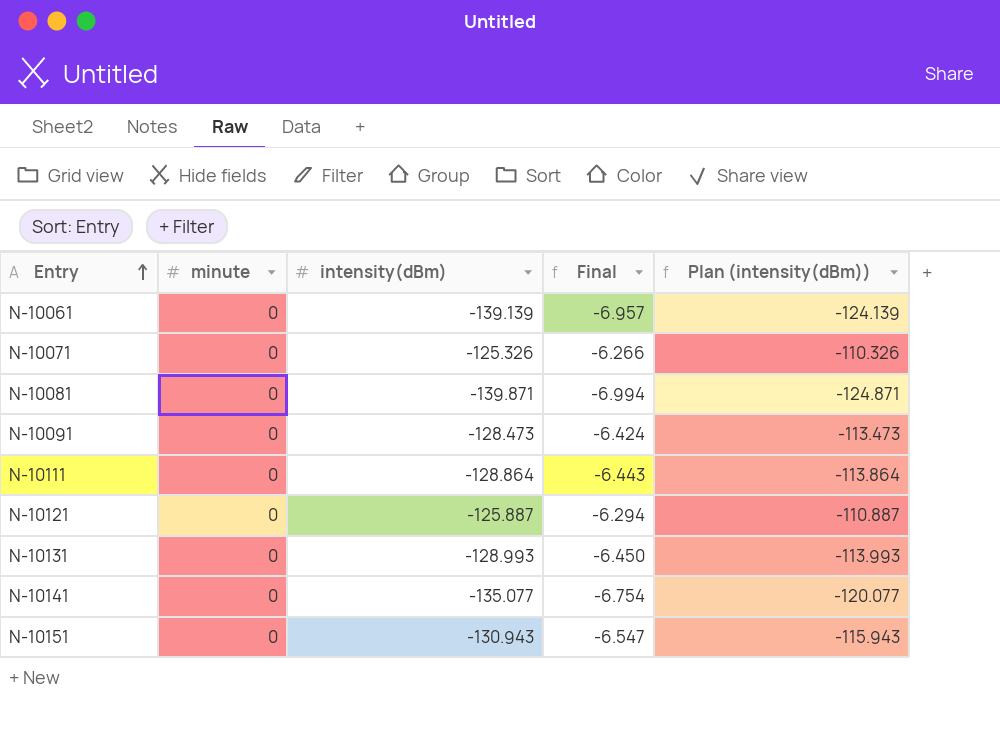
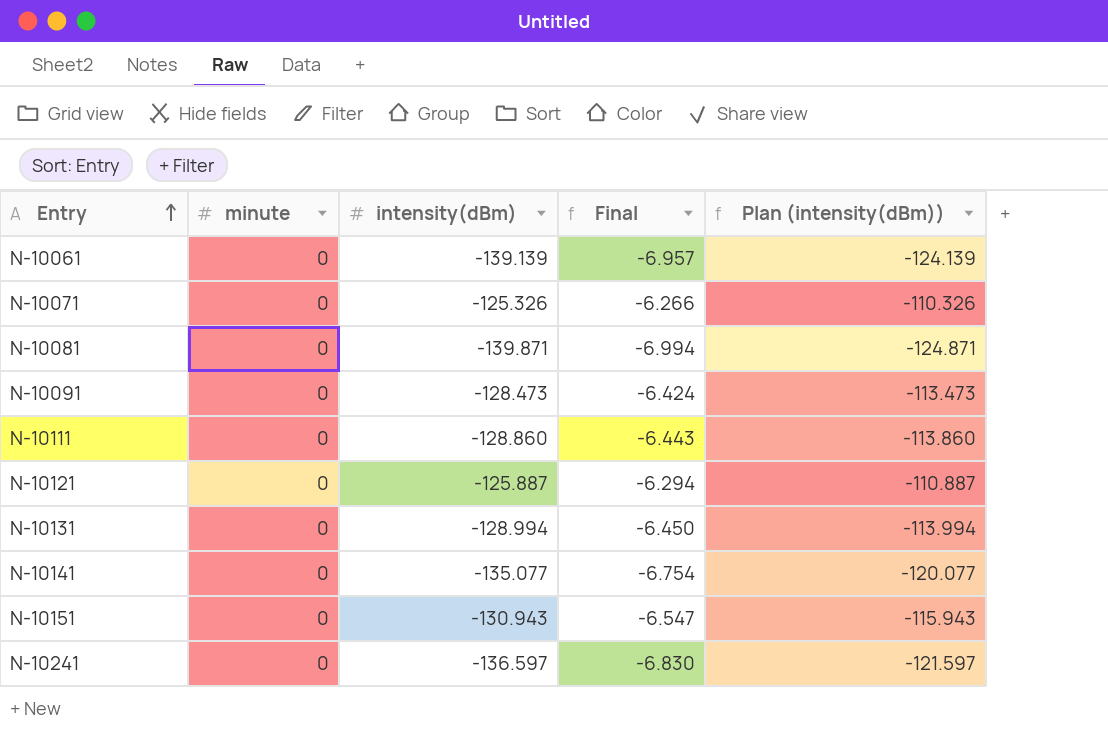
N-10111 | intensity(dBm): -128.864 -> -128.860
N-10111 | Plan (intensity(dBm)): -113.864 -> -113.860
N-10131 | intensity(dBm): -128.993 -> -128.994
N-10131 | Plan (intensity(dBm)): -113.993 -> -113.994
row N-10241: none -> 0 | -136.597 | -6.830 | -121.597

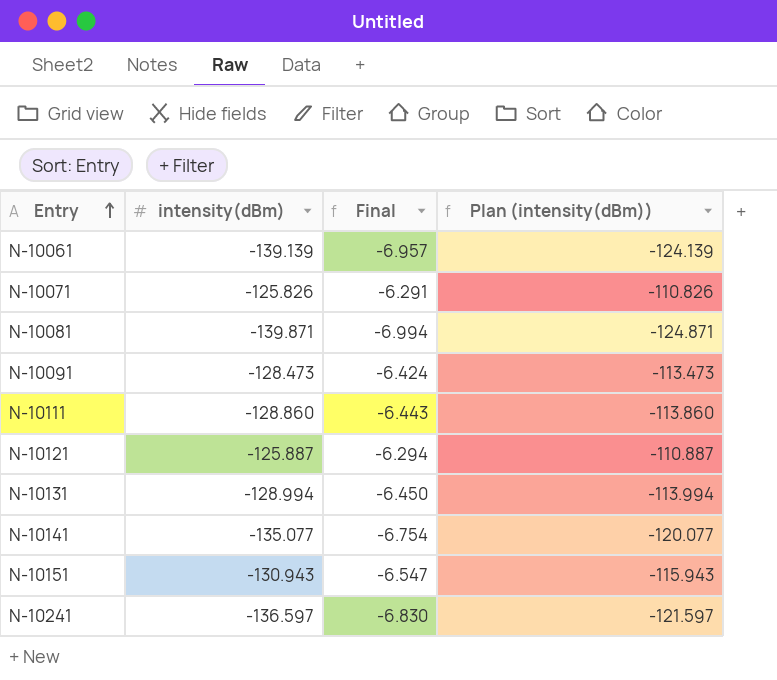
column minute | position: 2 -> none
N-10071 | intensity(dBm): -125.326 -> -125.826
N-10071 | Final: -6.266 -> -6.291
N-10071 | Plan (intensity(dBm)): -110.326 -> -110.826

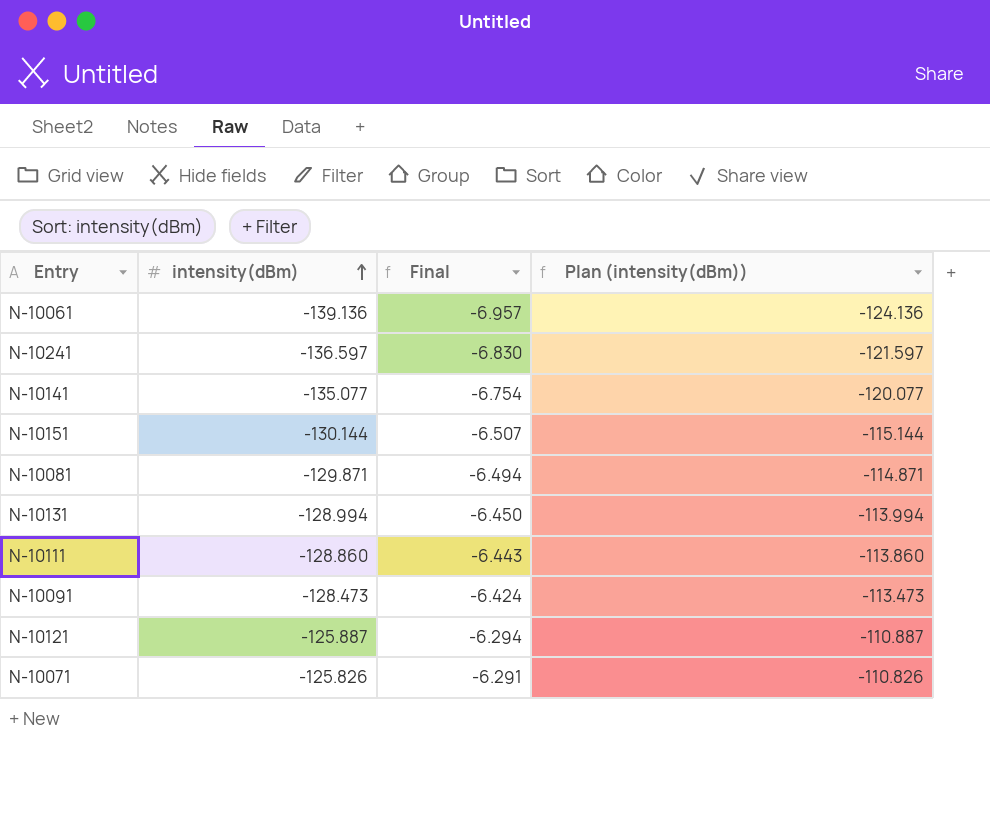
row order: Entry ascending -> intensity(dBm) ascending
N-10061 | intensity(dBm): -139.139 -> -139.136
N-10061 | Plan (intensity(dBm)): -124.139 -> -124.136
N-10151 | intensity(dBm): -130.943 -> -130.144
N-10151 | Final: -6.547 -> -6.507
N-10151 | Plan (intensity(dBm)): -115.943 -> -115.144
N-10081 | intensity(dBm): -139.871 -> -129.871
N-10081 | Final: -6.994 -> -6.494
N-10081 | Plan (intensity(dBm)): -124.871 -> -114.871

